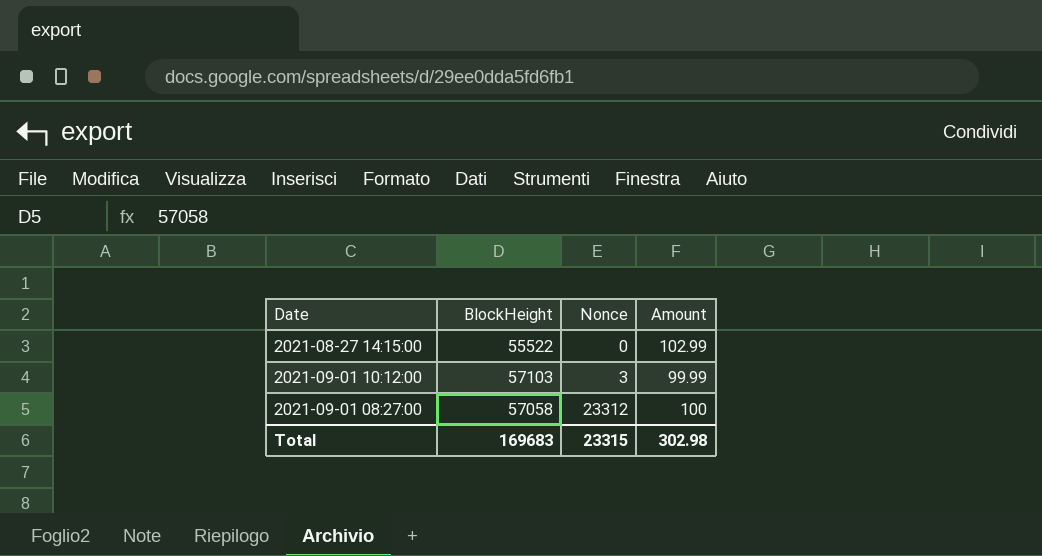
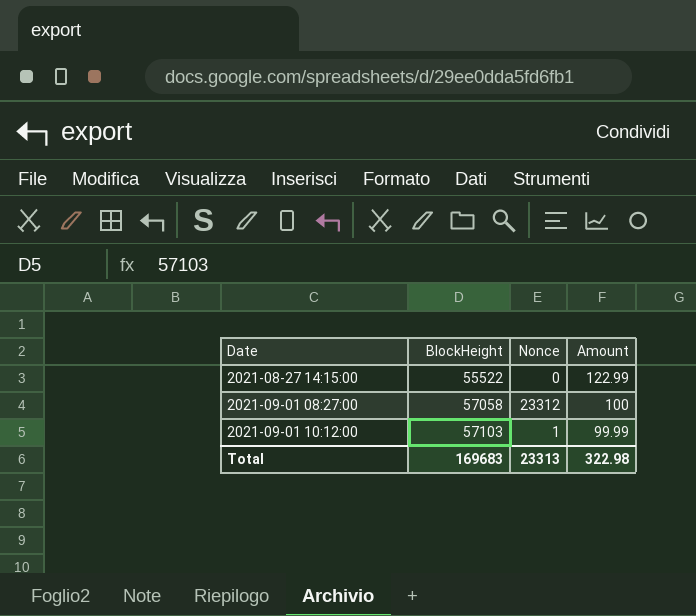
row order: Nonce ascending -> Date ascending
2021-08-27 14:15:00 | Amount: 102.99 -> 122.99
2021-09-01 10:12:00 | Nonce: 3 -> 1
Total | Nonce: 23315 -> 23313
Total | Amount: 302.98 -> 322.98

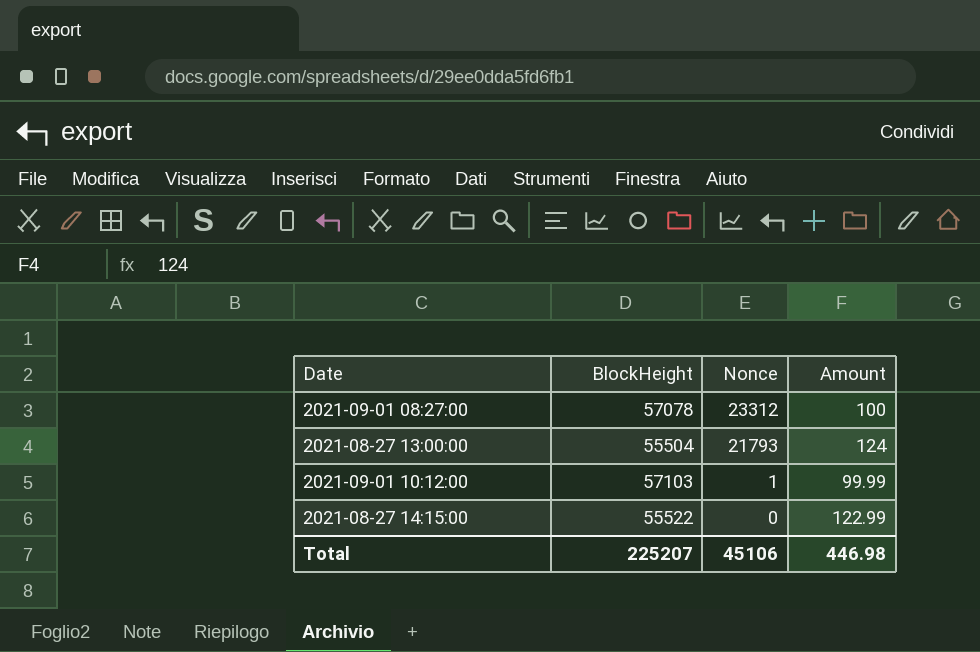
row order: Date ascending -> Nonce descending
2021-09-01 08:27:00 | BlockHeight: 57058 -> 57078
row 2021-08-27 13:00:00: none -> 55504 | 21793 | 124
Total | BlockHeight: 169683 -> 225207
Total | Nonce: 23313 -> 45106
Total | Amount: 322.98 -> 446.98

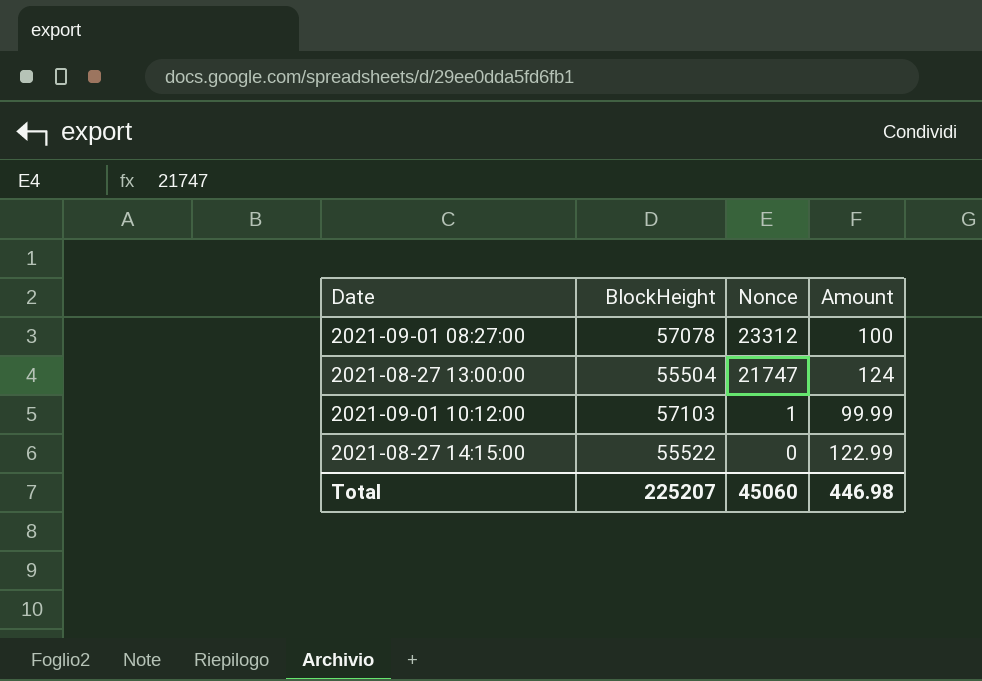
2021-08-27 13:00:00 | Nonce: 21793 -> 21747
Total | Nonce: 45106 -> 45060

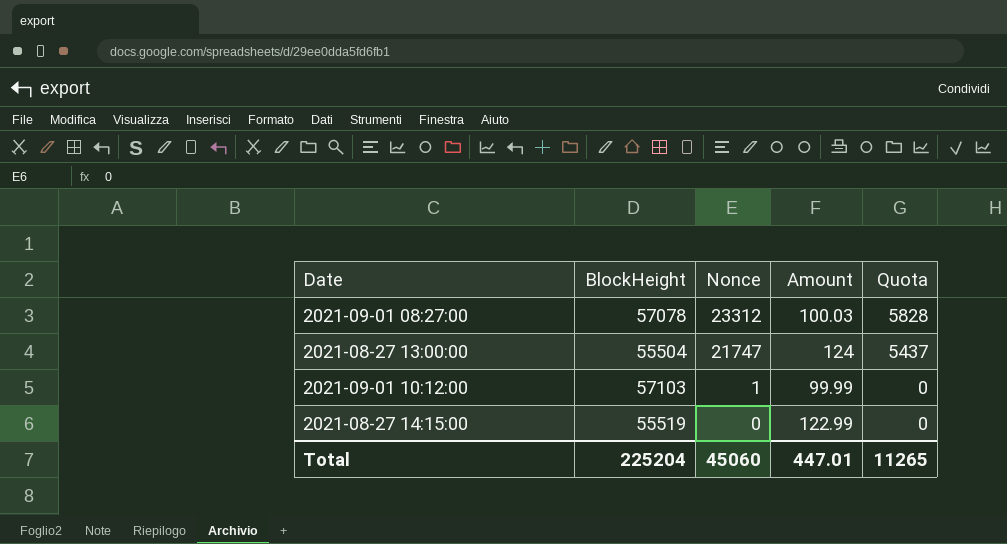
column Quota | formula: none -> [Nonce] * 0.25
2021-09-01 08:27:00 | Amount: 100 -> 100.03
2021-08-27 14:15:00 | BlockHeight: 55522 -> 55519
Total | BlockHeight: 225207 -> 225204
Total | Amount: 446.98 -> 447.01

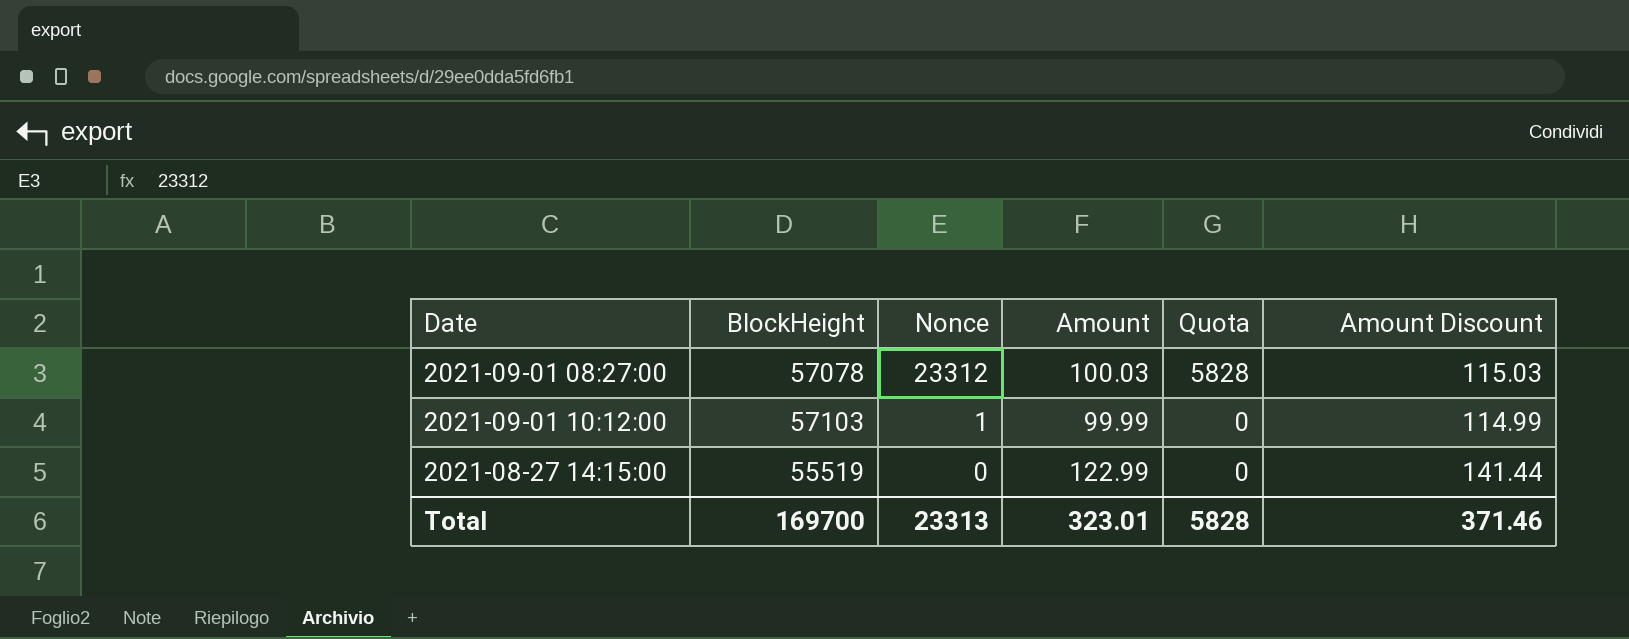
column Amount Discount | formula: none -> [Amount] * 1.15
row 2021-08-27 13:00:00: 55504 | 21747 | 124 | 5437 -> none
Total | BlockHeight: 225204 -> 169700
Total | Nonce: 45060 -> 23313
Total | Amount: 447.01 -> 323.01
Total | Quota: 11265 -> 5828

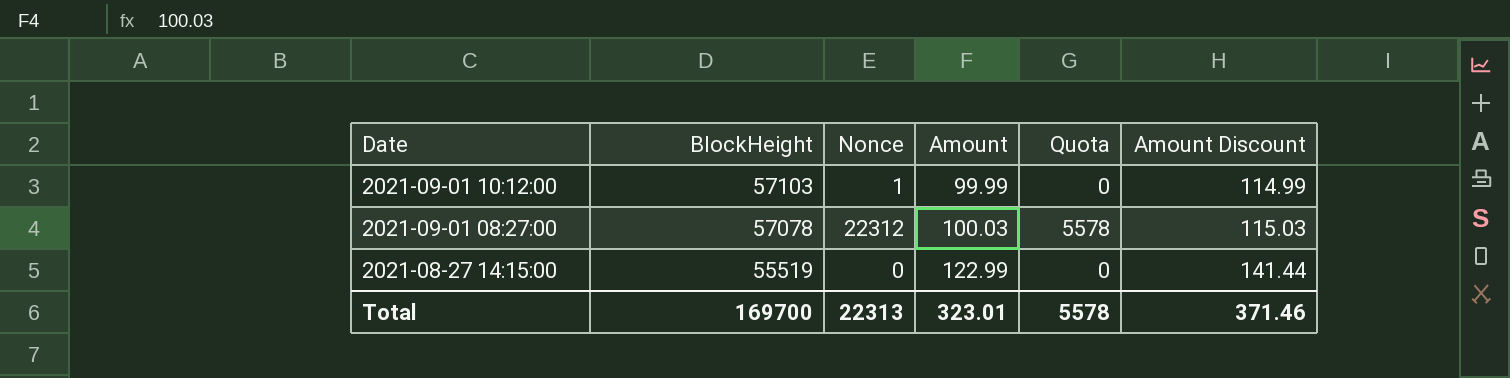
row order: Nonce descending -> Date descending
2021-09-01 08:27:00 | Nonce: 23312 -> 22312
2021-09-01 08:27:00 | Quota: 5828 -> 5578
Total | Nonce: 23313 -> 22313
Total | Quota: 5828 -> 5578

